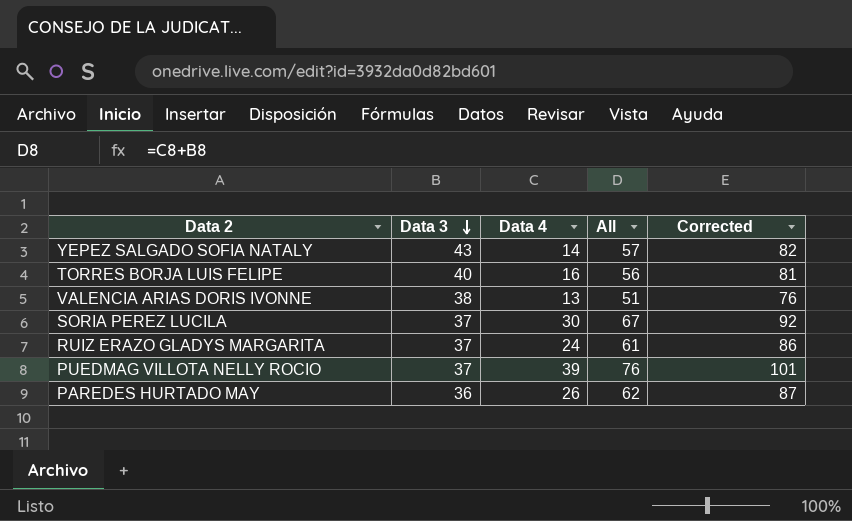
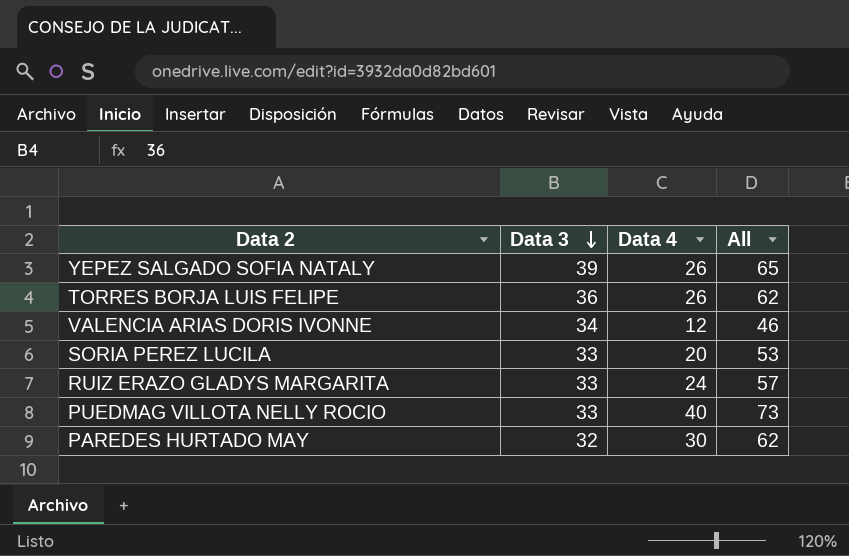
column Corrected | formula: [All] + 25 -> none
YEPEZ SALGADO SOFIA NATALY | Data 3: 43 -> 39
YEPEZ SALGADO SOFIA NATALY | Data 4: 14 -> 26
YEPEZ SALGADO SOFIA NATALY | All: 57 -> 65
TORRES BORJA LUIS FELIPE | Data 3: 40 -> 36
TORRES BORJA LUIS FELIPE | Data 4: 16 -> 26
TORRES BORJA LUIS FELIPE | All: 56 -> 62
VALENCIA ARIAS DORIS IVONNE | Data 3: 38 -> 34
VALENCIA ARIAS DORIS IVONNE | Data 4: 13 -> 12
VALENCIA ARIAS DORIS IVONNE | All: 51 -> 46
SORIA PEREZ LUCILA | Data 3: 37 -> 33
SORIA PEREZ LUCILA | Data 4: 30 -> 20
SORIA PEREZ LUCILA | All: 67 -> 53
RUIZ ERAZO GLADYS MARGARITA | Data 3: 37 -> 33
RUIZ ERAZO GLADYS MARGARITA | All: 61 -> 57
PUEDMAG VILLOTA NELLY ROCIO | Data 3: 37 -> 33
PUEDMAG VILLOTA NELLY ROCIO | Data 4: 39 -> 40
PUEDMAG VILLOTA NELLY ROCIO | All: 76 -> 73
PAREDES HURTADO MAY | Data 3: 36 -> 32
PAREDES HURTADO MAY | Data 4: 26 -> 30

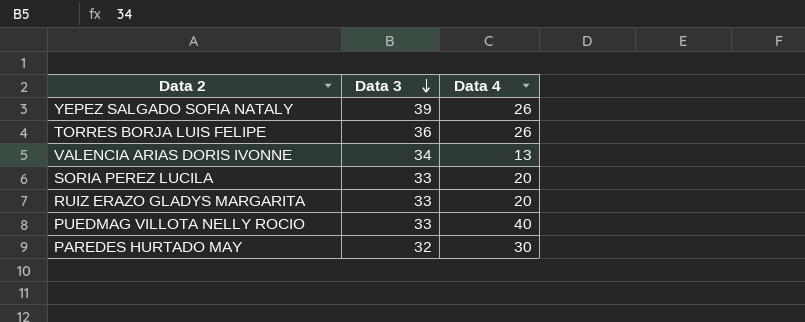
column All | formula: [Data 3] + [Data 4] -> none
VALENCIA ARIAS DORIS IVONNE | Data 4: 12 -> 13
RUIZ ERAZO GLADYS MARGARITA | Data 4: 24 -> 20

